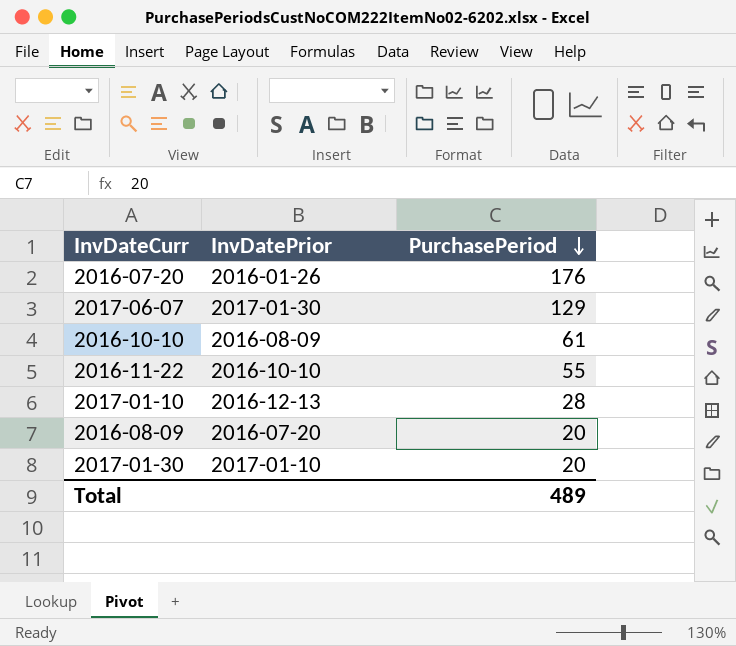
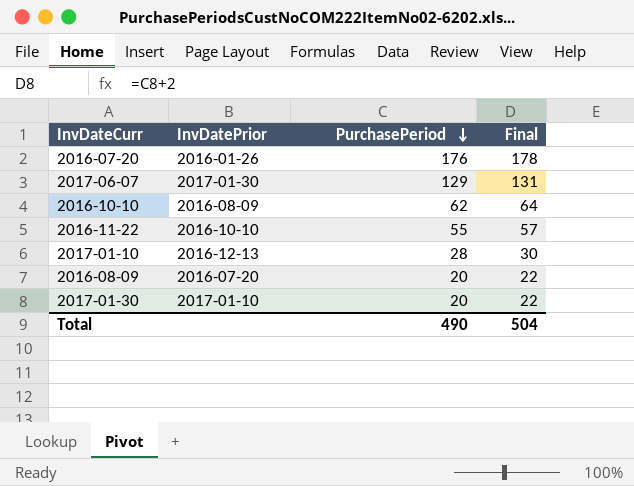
column Final | formula: none -> [PurchasePeriod] + 2
2016-10-10 | PurchasePeriod: 61 -> 62
Total | PurchasePeriod: 489 -> 490

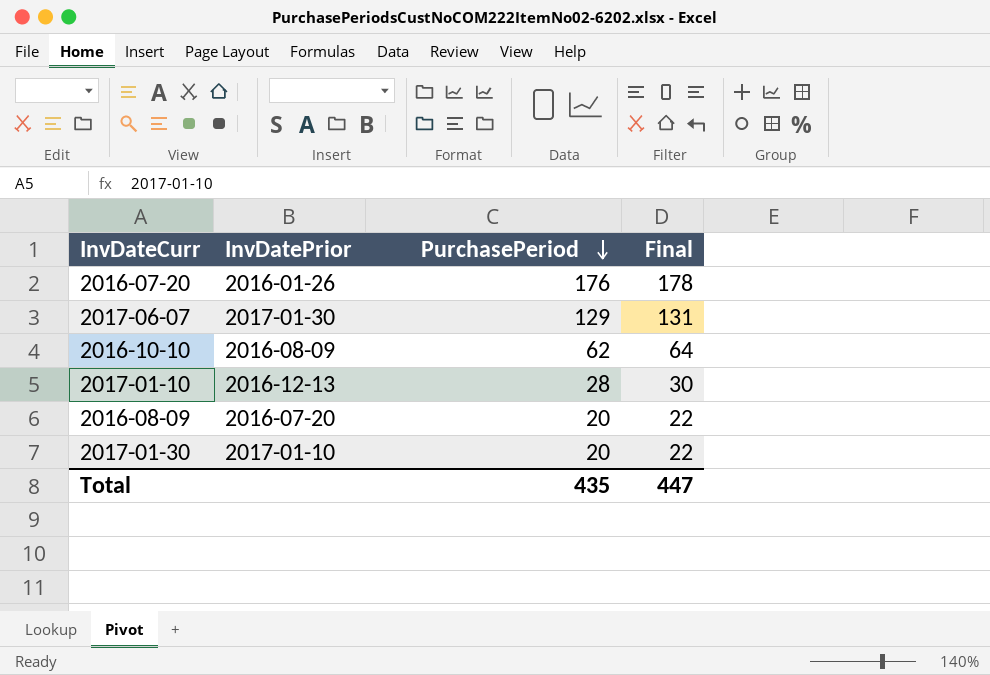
row 2016-11-22: 2016-10-10 | 55 | 57 -> none
Total | PurchasePeriod: 490 -> 435
Total | Final: 504 -> 447

